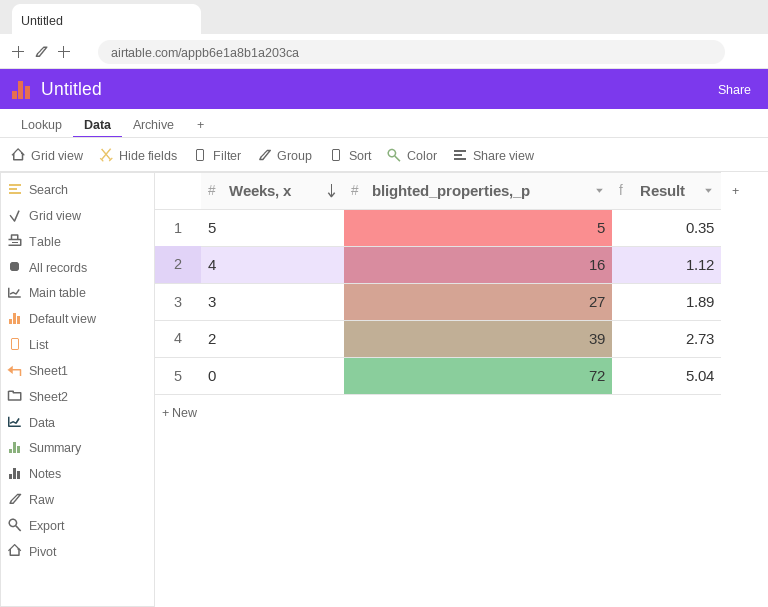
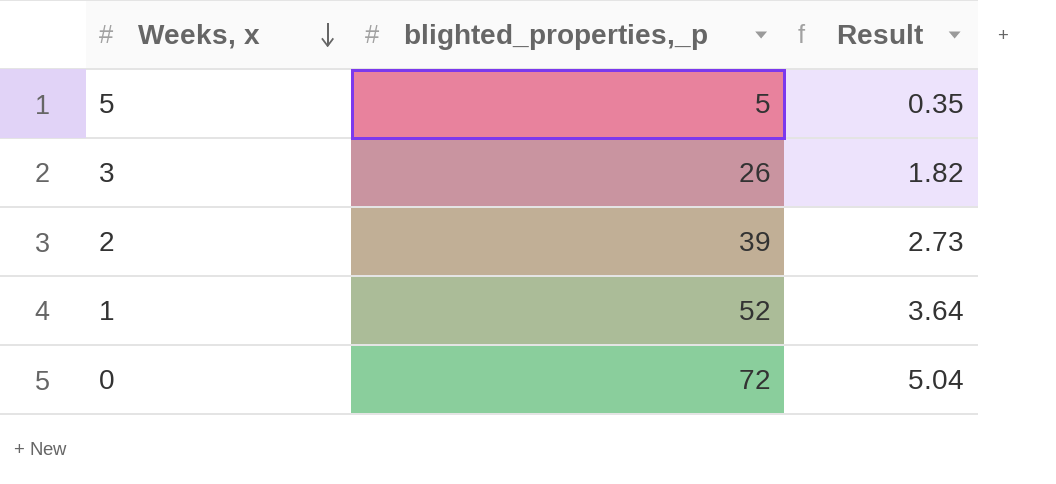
row 4: 16 | 1.12 -> none
3 | blighted_properties,_p: 27 -> 26
3 | Result: 1.89 -> 1.82
row 1: none -> 52 | 3.64

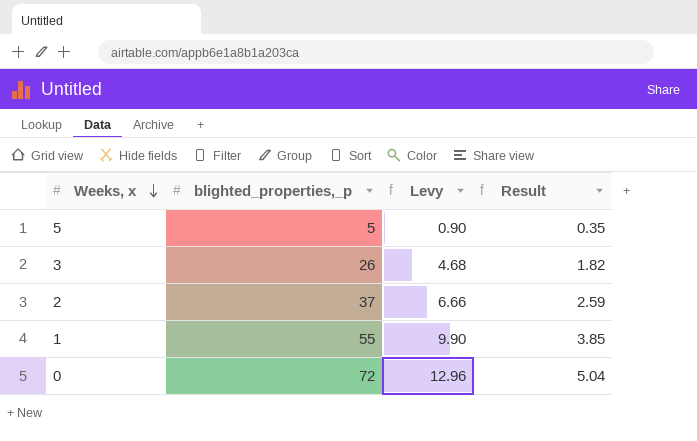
column Levy | formula: none -> [blighted_properties,_p] * 0.18
2 | blighted_properties,_p: 39 -> 37
2 | Result: 2.73 -> 2.59
1 | blighted_properties,_p: 52 -> 55
1 | Result: 3.64 -> 3.85

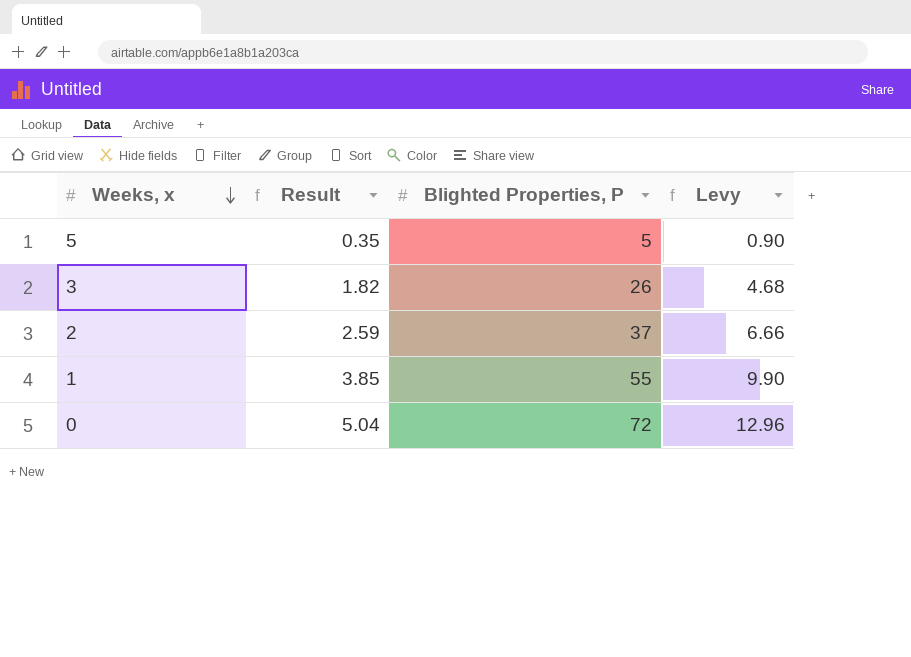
column Result | position: 4 -> 2
column name: blighted_properties,_p -> Blighted Properties, P

